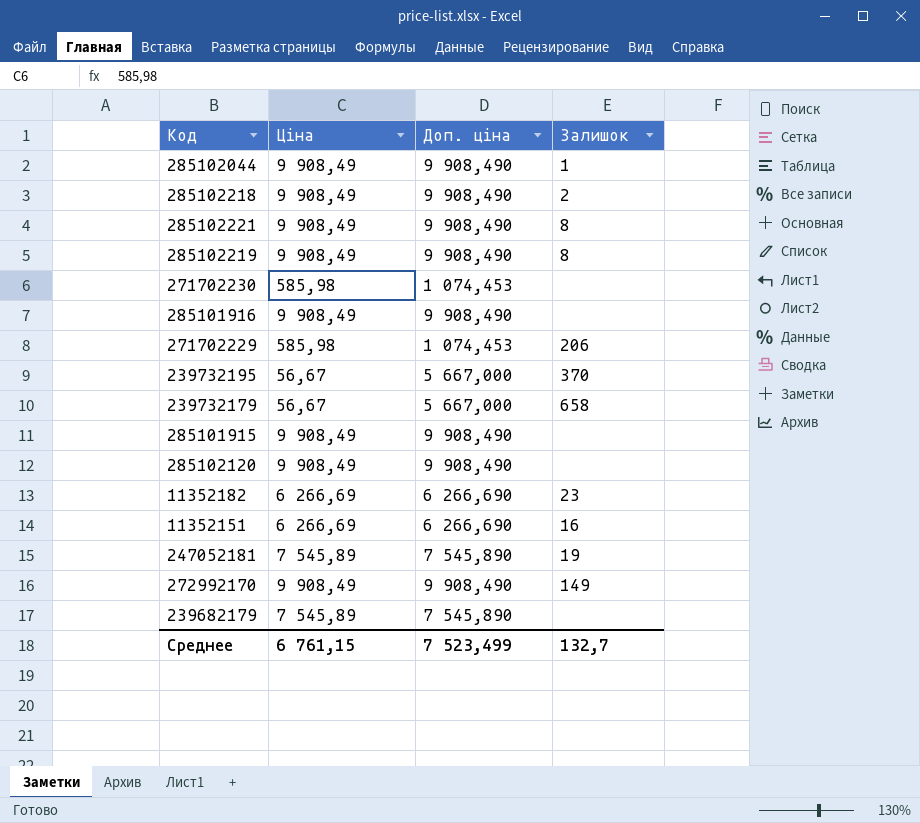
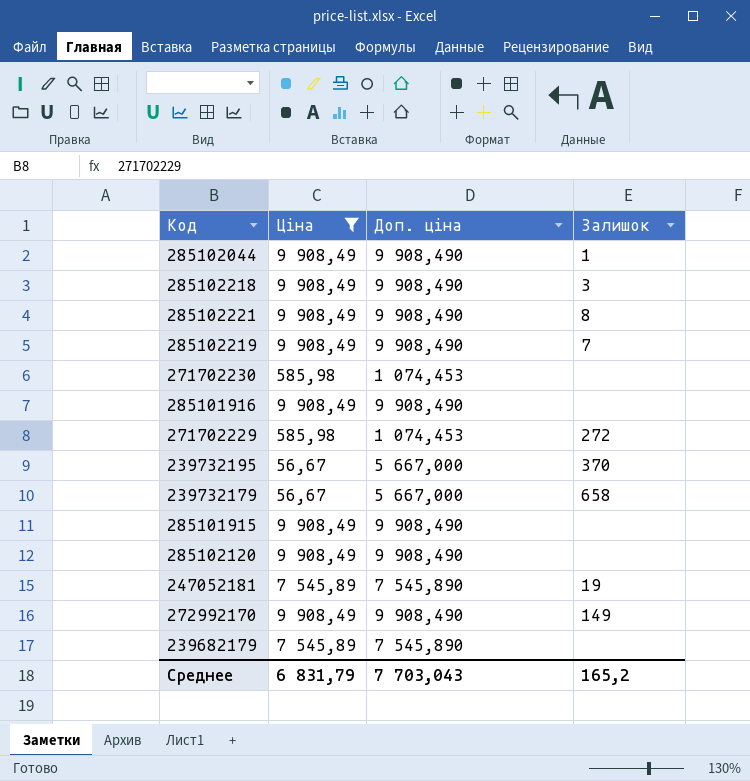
filter: none -> Ціна != 6 266,69
285102218 | Залишок: 2 -> 3
285102219 | Залишок: 8 -> 7
271702229 | Залишок: 206 -> 272
Среднее | Ціна: 6 761,15 -> 6 831,79
Среднее | Доп. ціна: 7 523,499 -> 7 703,043
Среднее | Залишок: 132,7 -> 165,2

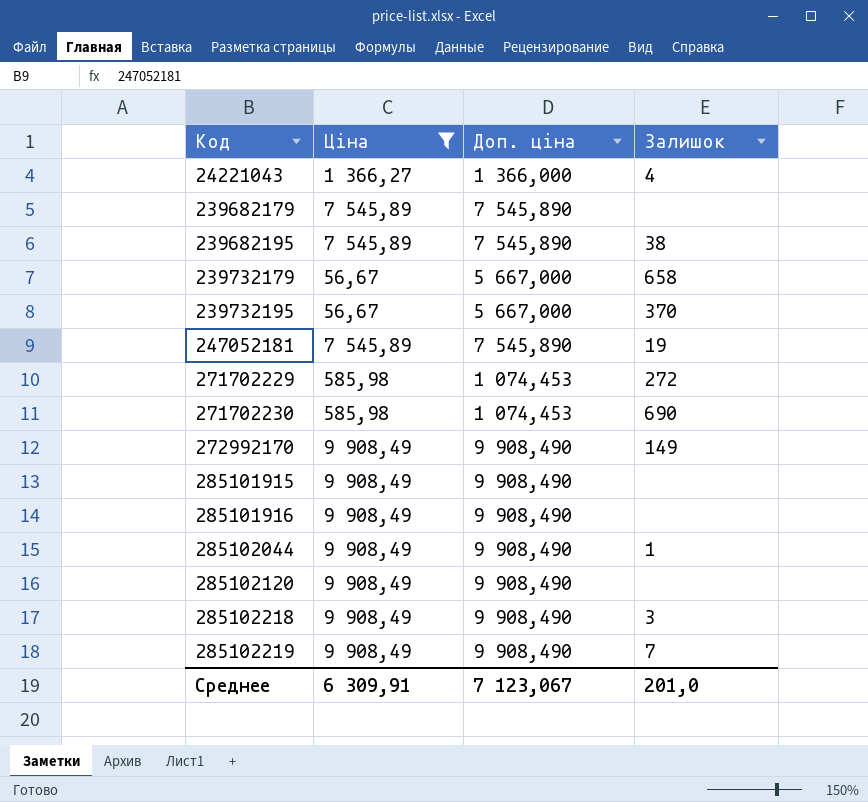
row order: none -> Код ascending
row 285102221: 9 908,49 | 9 908,490 | 8 -> none
row 24221043: none -> 1 366,27 | 1 366,000 | 4
row 239682195: none -> 7 545,89 | 7 545,890 | 38
271702230 | Залишок: none -> 690
Среднее | Ціна: 6 831,79 -> 6 309,91
Среднее | Доп. ціна: 7 703,043 -> 7 123,067
Среднее | Залишок: 165,2 -> 201,0

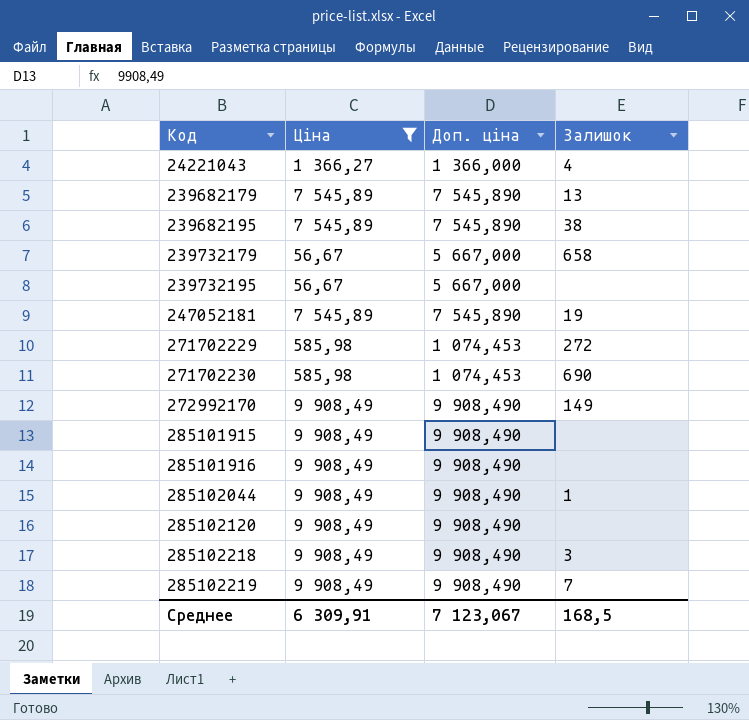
239682179 | Залишок: none -> 13
239732195 | Залишок: 370 -> none
Среднее | Залишок: 201,0 -> 168,5

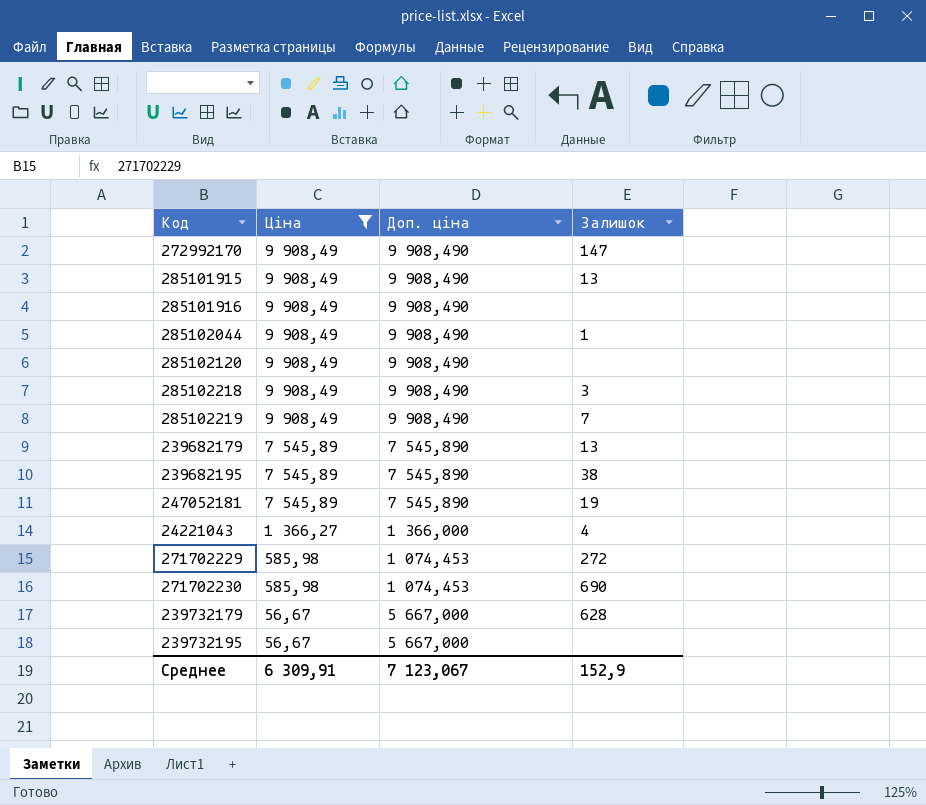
row order: Код ascending -> Ціна descending
272992170 | Залишок: 149 -> 147
285101915 | Залишок: none -> 13
239732179 | Залишок: 658 -> 628
Среднее | Залишок: 168,5 -> 152,9

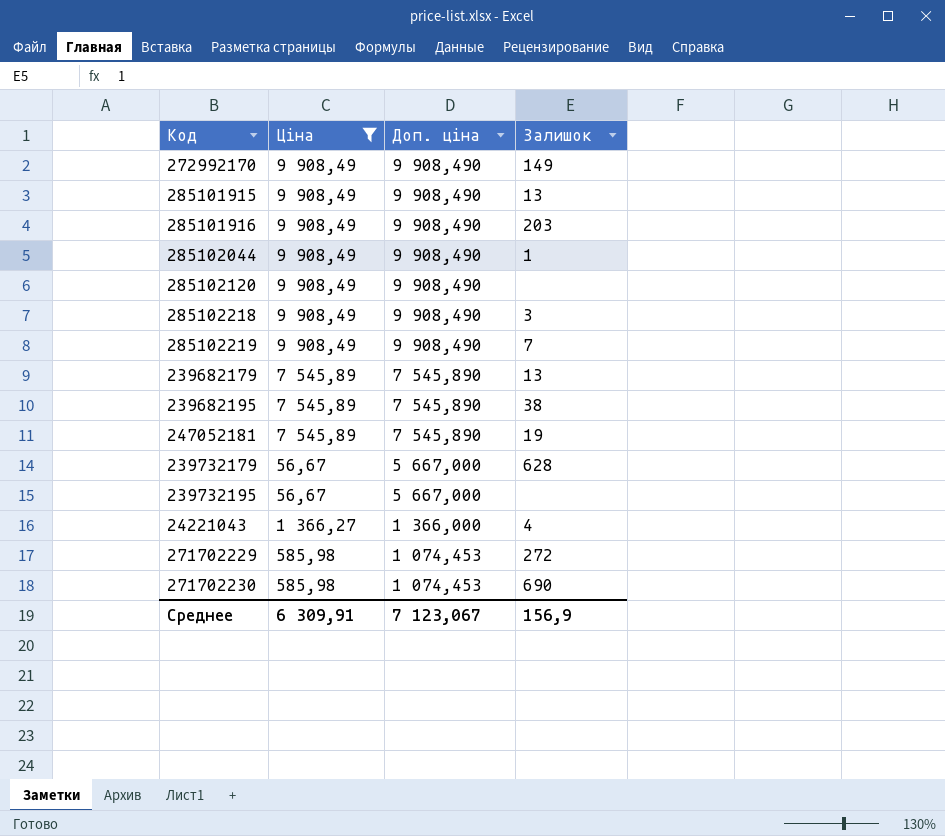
row order: Ціна descending -> Доп. ціна descending
272992170 | Залишок: 147 -> 149
285101916 | Залишок: none -> 203
Среднее | Залишок: 152,9 -> 156,9

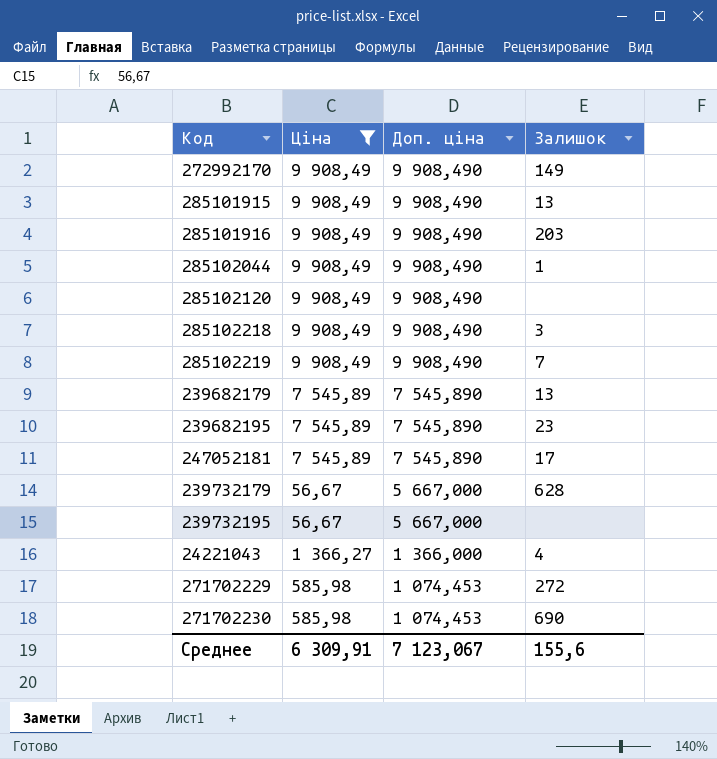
239682195 | Залишок: 38 -> 23
247052181 | Залишок: 19 -> 17
Среднее | Залишок: 156,9 -> 155,6

